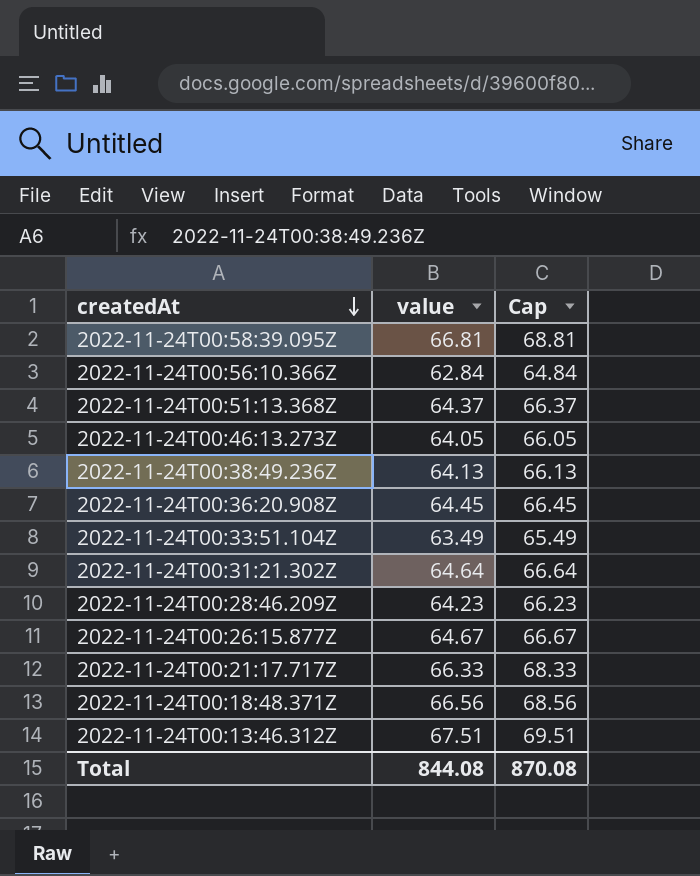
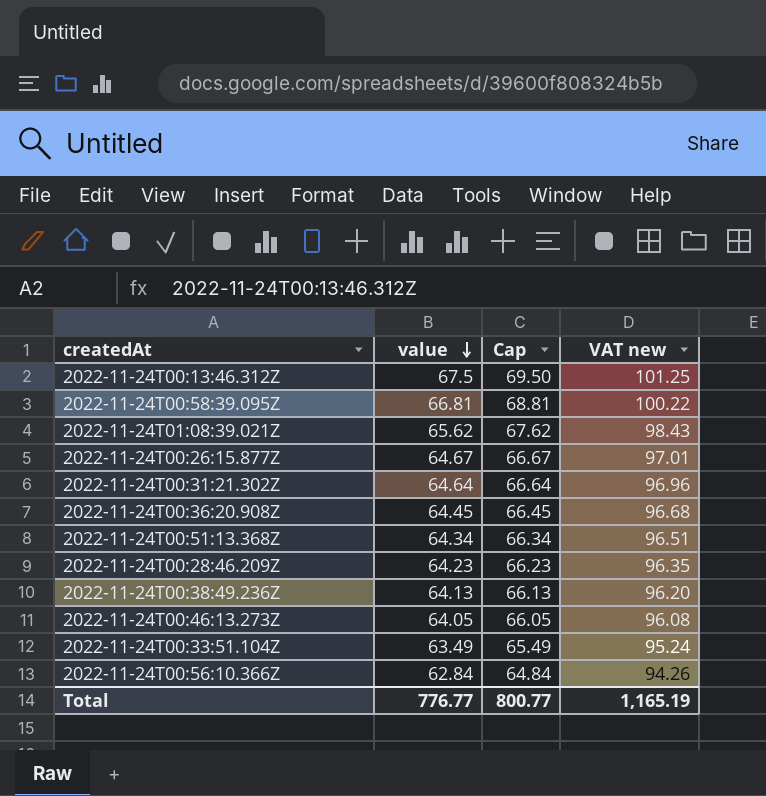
row order: createdAt descending -> value descending
column VAT new | formula: none -> [value] * 1.5
row 2022-11-24T00:21:17.717Z: 66.33 | 68.33 -> none
row 2022-11-24T00:18:48.371Z: 66.56 | 68.56 -> none
2022-11-24T00:13:46.312Z | value: 67.51 -> 67.5
2022-11-24T00:13:46.312Z | Cap: 69.51 -> 69.50
row 2022-11-24T01:08:39.021Z: none -> 65.62 | 67.62 | 98.43
2022-11-24T00:51:13.368Z | value: 64.37 -> 64.34
2022-11-24T00:51:13.368Z | Cap: 66.37 -> 66.34
Total | value: 844.08 -> 776.77
Total | Cap: 870.08 -> 800.77

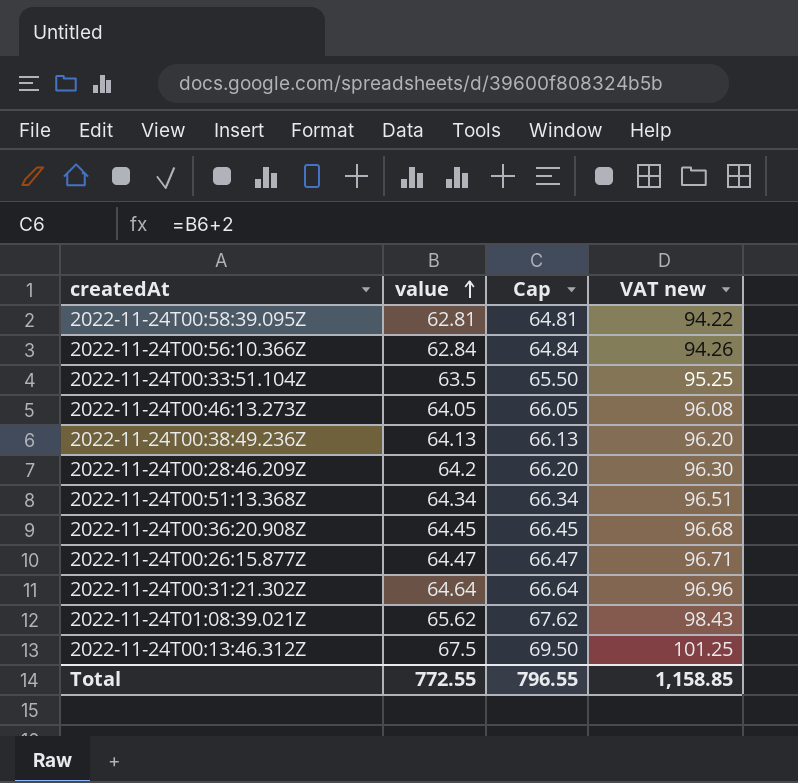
row order: value descending -> value ascending
2022-11-24T00:58:39.095Z | value: 66.81 -> 62.81
2022-11-24T00:58:39.095Z | Cap: 68.81 -> 64.81
2022-11-24T00:58:39.095Z | VAT new: 100.22 -> 94.22
2022-11-24T00:33:51.104Z | value: 63.49 -> 63.5
2022-11-24T00:33:51.104Z | Cap: 65.49 -> 65.50
2022-11-24T00:33:51.104Z | VAT new: 95.24 -> 95.25
2022-11-24T00:28:46.209Z | value: 64.23 -> 64.2
2022-11-24T00:28:46.209Z | Cap: 66.23 -> 66.20
2022-11-24T00:28:46.209Z | VAT new: 96.35 -> 96.30
2022-11-24T00:26:15.877Z | value: 64.67 -> 64.47
2022-11-24T00:26:15.877Z | Cap: 66.67 -> 66.47
2022-11-24T00:26:15.877Z | VAT new: 97.01 -> 96.71
Total | value: 776.77 -> 772.55
Total | Cap: 800.77 -> 796.55
Total | VAT new: 1,165.19 -> 1,158.85

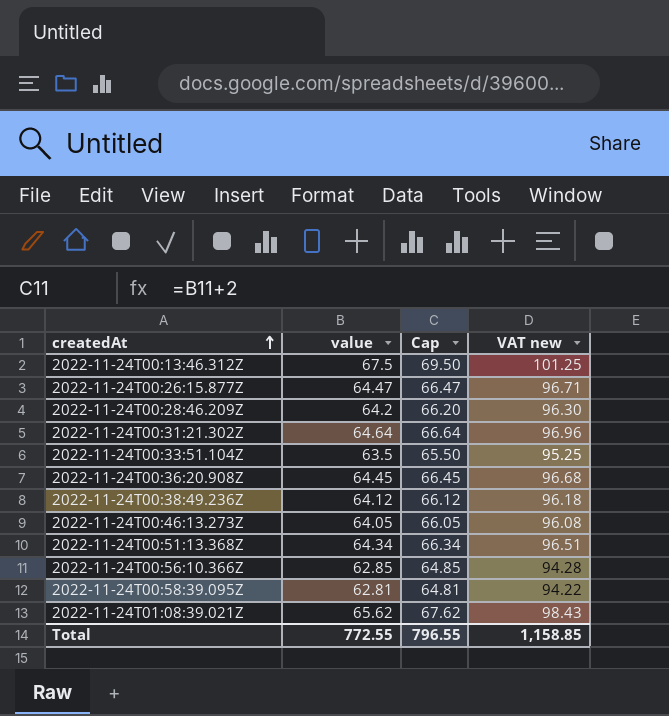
row order: value ascending -> createdAt ascending
2022-11-24T00:38:49.236Z | value: 64.13 -> 64.12
2022-11-24T00:38:49.236Z | Cap: 66.13 -> 66.12
2022-11-24T00:38:49.236Z | VAT new: 96.20 -> 96.18
2022-11-24T00:56:10.366Z | value: 62.84 -> 62.85
2022-11-24T00:56:10.366Z | Cap: 64.84 -> 64.85
2022-11-24T00:56:10.366Z | VAT new: 94.26 -> 94.28

